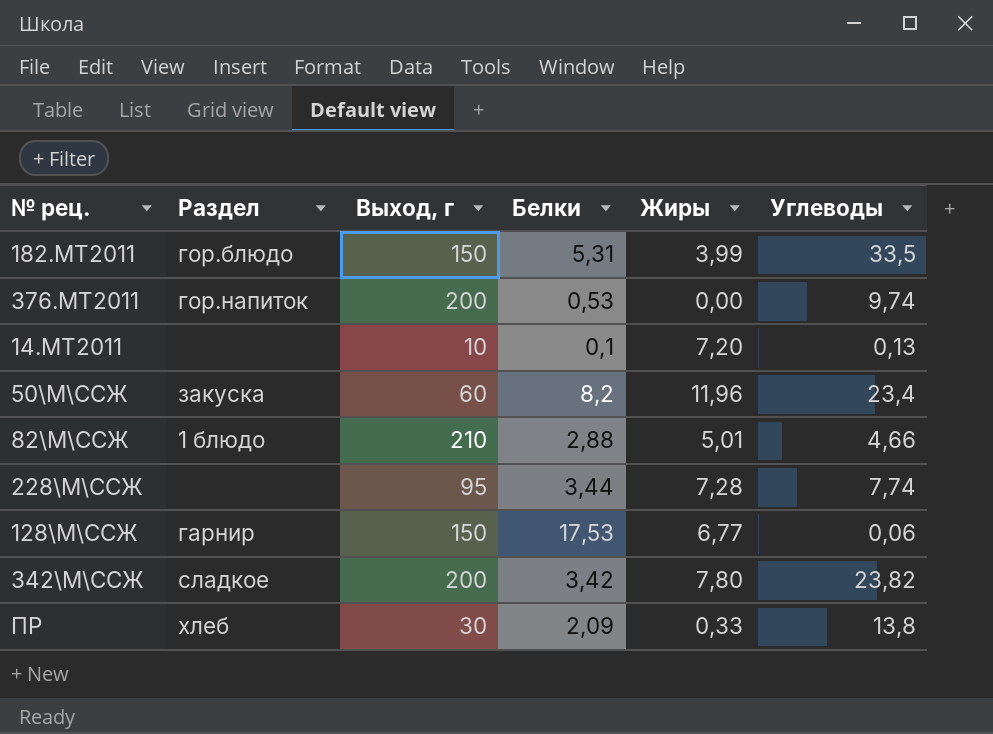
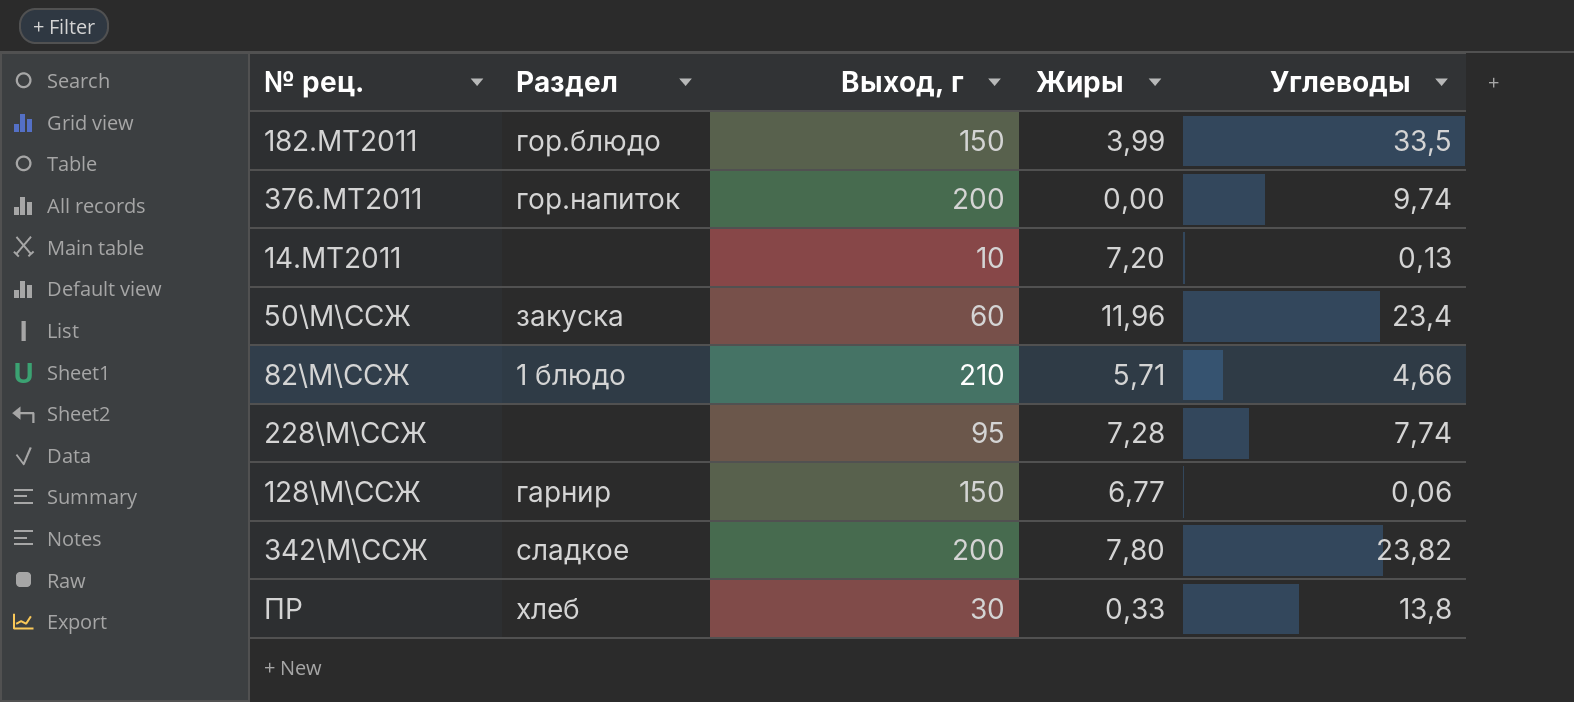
column Белки | position: 4 -> none
82\М\ССЖ | Жиры: 5,01 -> 5,71

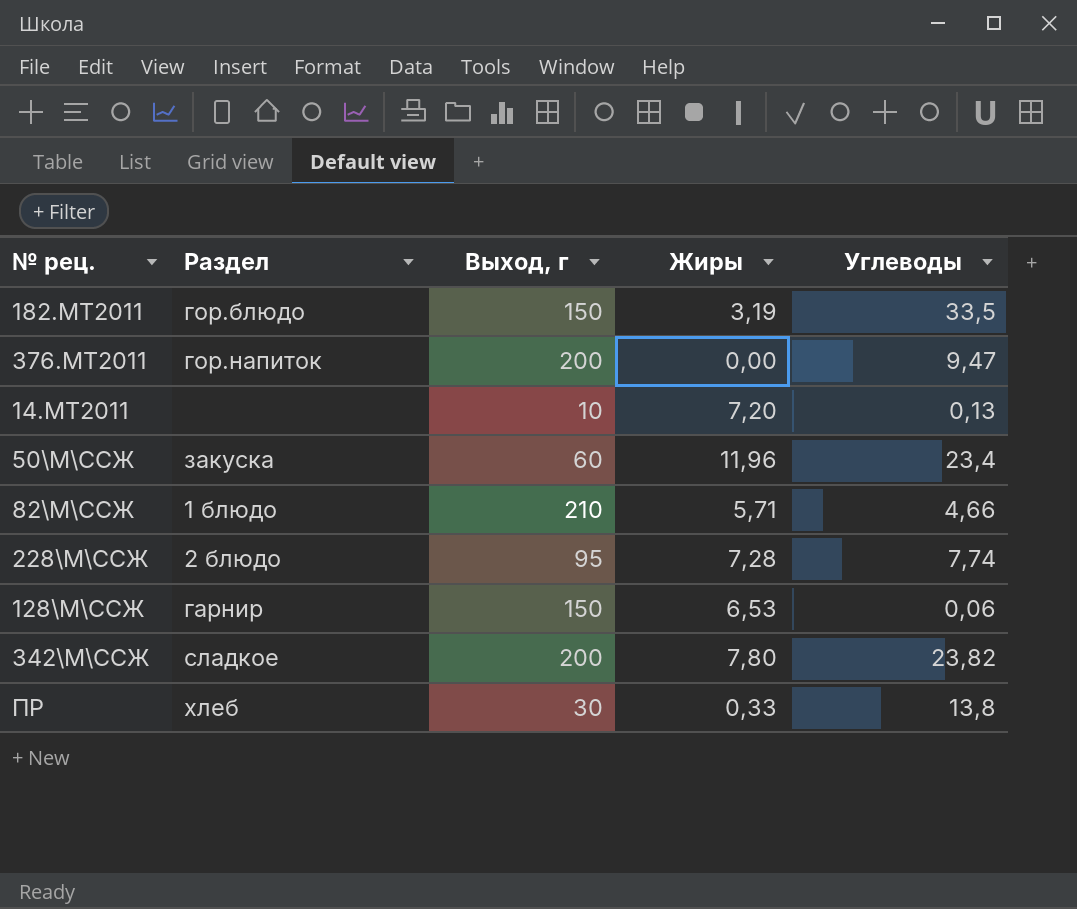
182.МТ2011 | Жиры: 3,99 -> 3,19
376.МТ2011 | Углеводы: 9,74 -> 9,47
228\М\ССЖ | Раздел: none -> 2 блюдо
128\М\ССЖ | Жиры: 6,77 -> 6,53

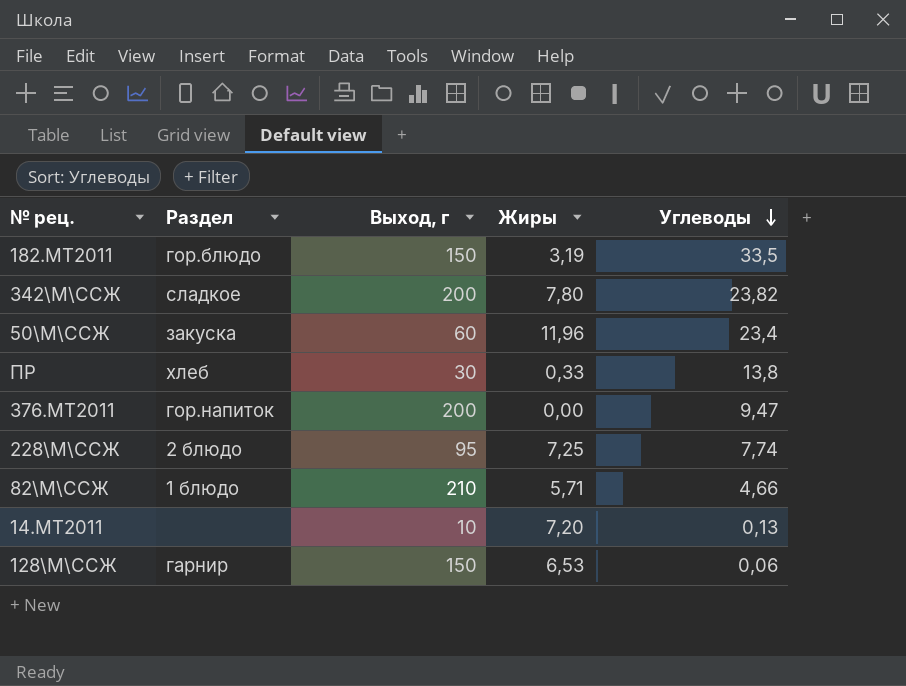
row order: none -> Углеводы descending
228\М\ССЖ | Жиры: 7,28 -> 7,25

